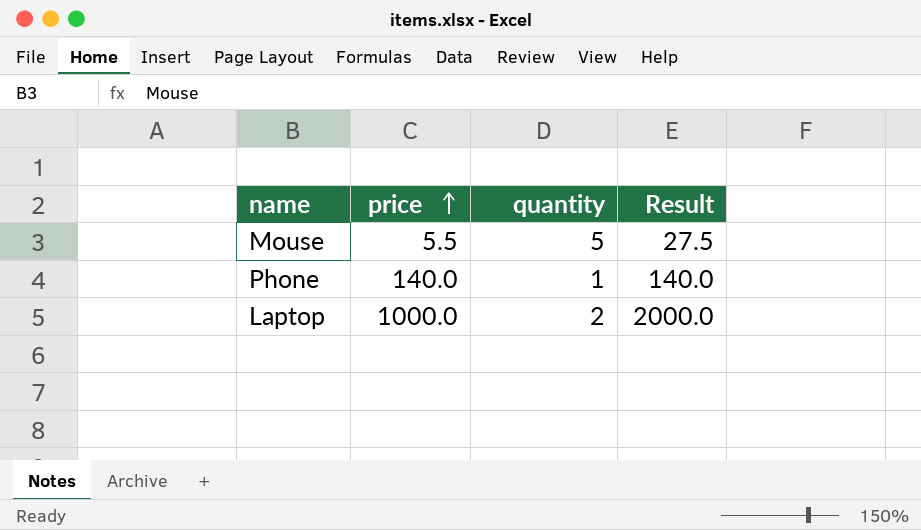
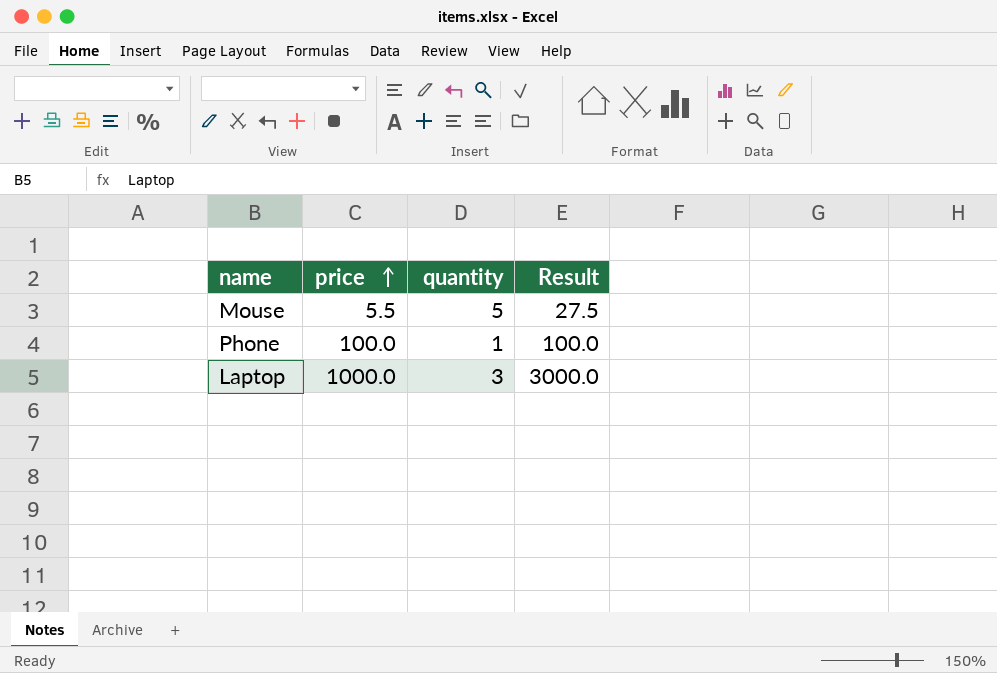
Phone | price: 140.0 -> 100.0
Phone | Result: 140.0 -> 100.0
Laptop | quantity: 2 -> 3
Laptop | Result: 2000.0 -> 3000.0

